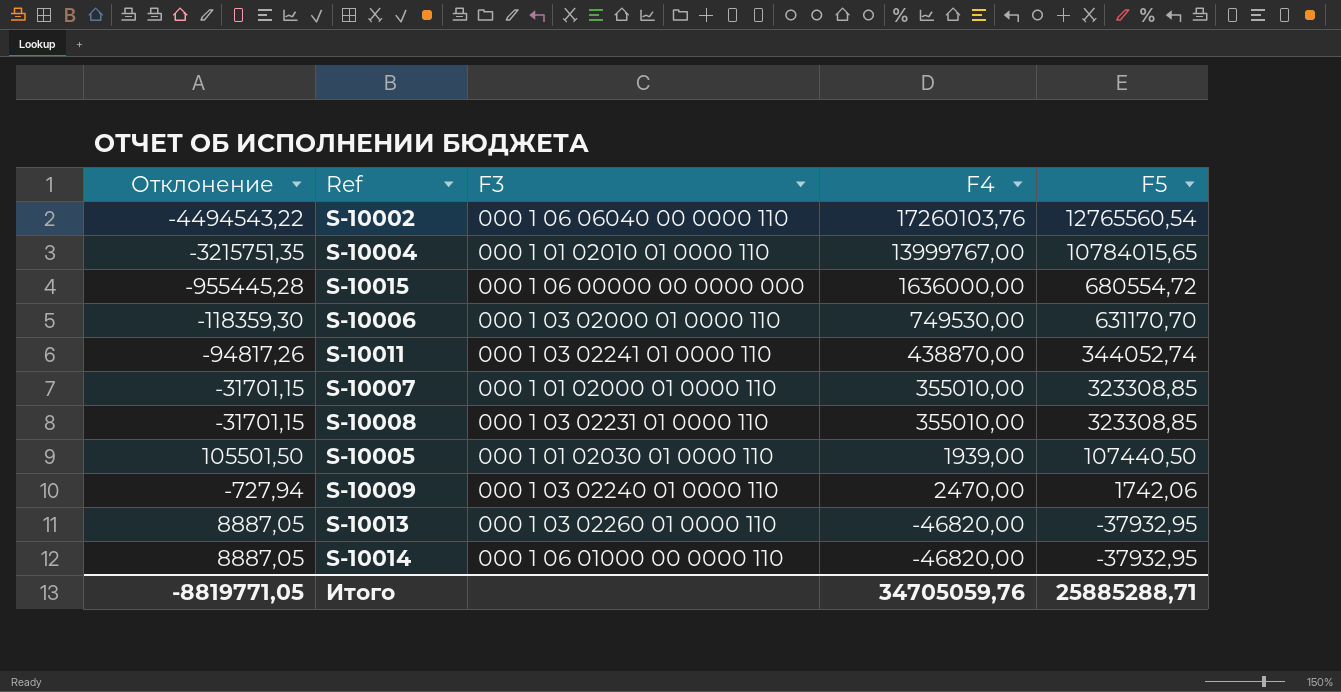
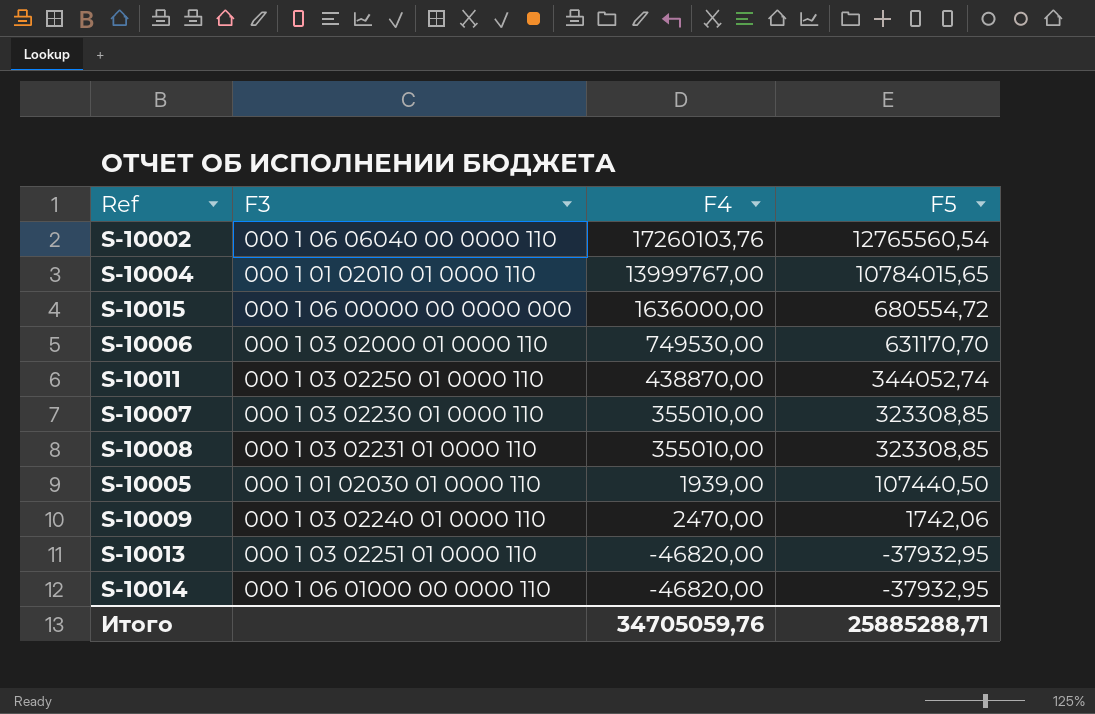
column Отклонение | formula: [F5] - [F4] -> none
S-10011 | F3: 000 1 03 02241 01 0000 110 -> 000 1 03 02250 01 0000 110
S-10007 | F3: 000 1 01 02000 01 0000 110 -> 000 1 03 02230 01 0000 110
S-10013 | F3: 000 1 03 02260 01 0000 110 -> 000 1 03 02251 01 0000 110

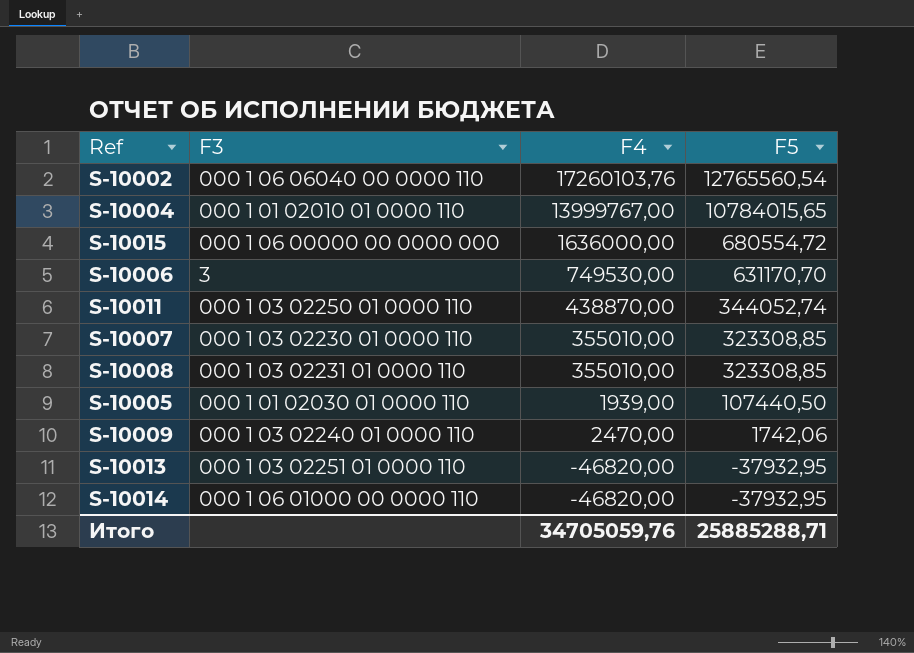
S-10006 | F3: 000 1 03 02000 01 0000 110 -> 3

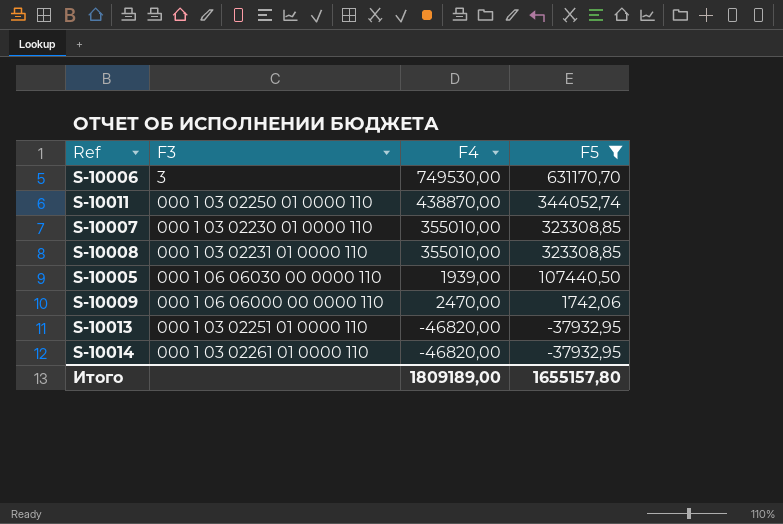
filter: none -> F5 <= 631170,70
S-10005 | F3: 000 1 01 02030 01 0000 110 -> 000 1 06 06030 00 0000 110
S-10009 | F3: 000 1 03 02240 01 0000 110 -> 000 1 06 06000 00 0000 110
S-10014 | F3: 000 1 06 01000 00 0000 110 -> 000 1 03 02261 01 0000 110
Итого | F4: 34705059,76 -> 1809189,00
Итого | F5: 25885288,71 -> 1655157,80

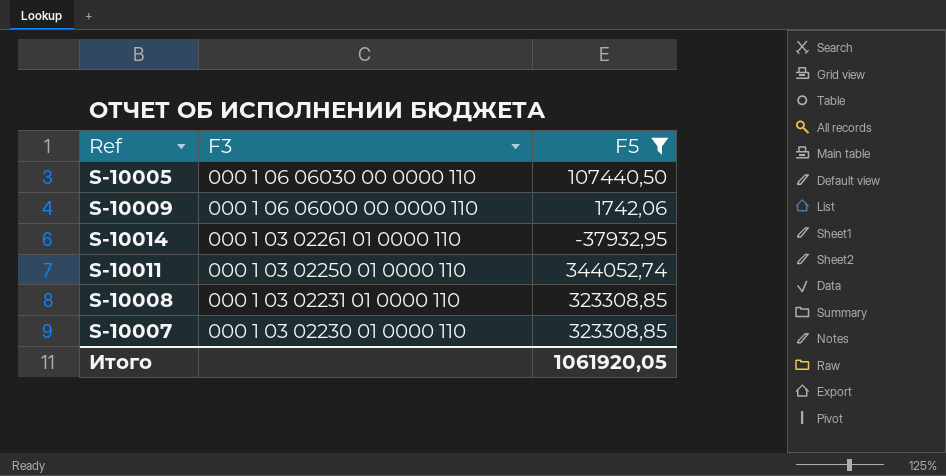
row order: F5 descending -> F3 descending
column F4 | position: 3 -> none
row S-10006: 3 | 749530,00 | 631170,70 -> none
row S-10013: 000 1 03 02251 01 0000 110 | -46820,00 | -37932,95 -> none
Итого | F5: 1655157,80 -> 1061920,05

